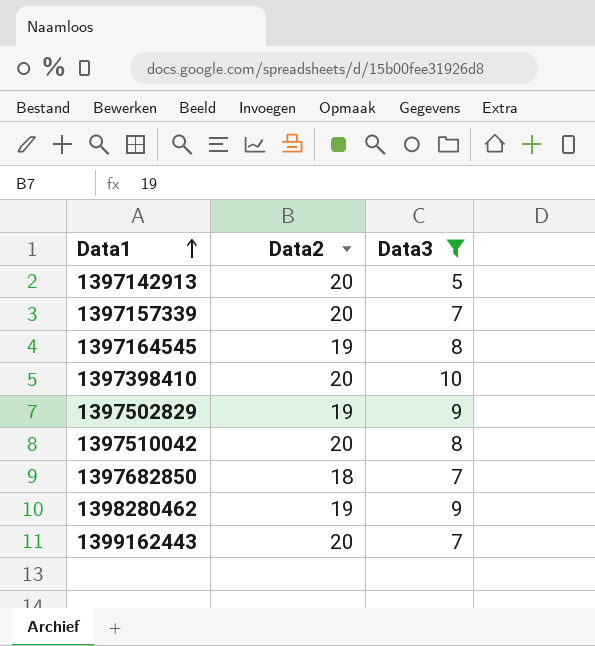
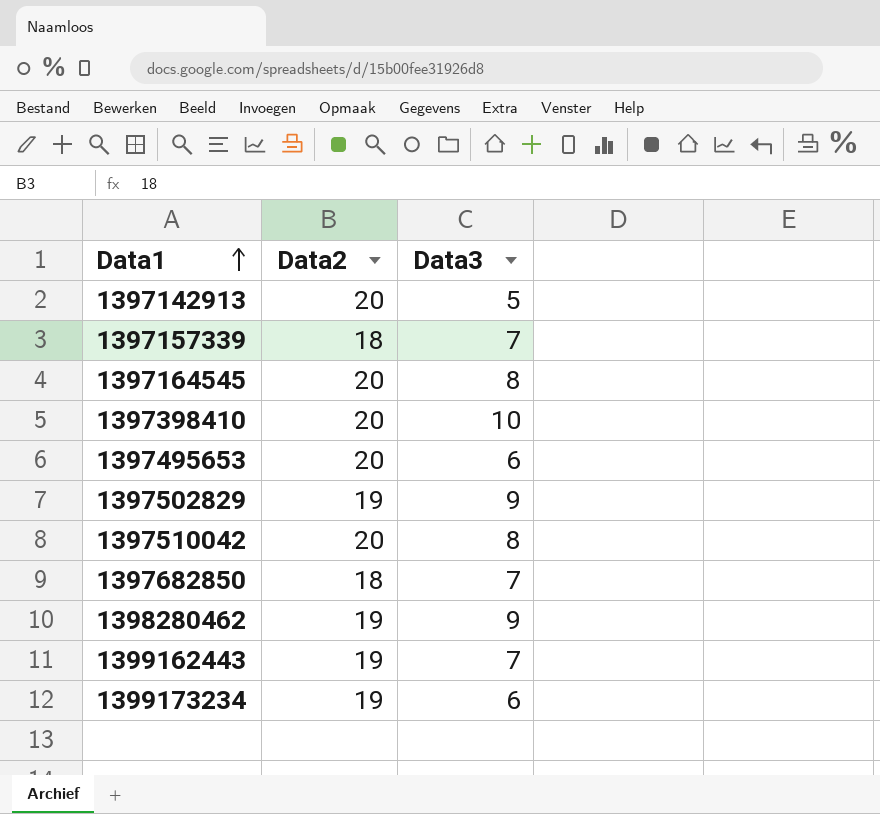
filter: Data3 != 6 -> none
1397157339 | Data2: 20 -> 18
1397164545 | Data2: 19 -> 20
1399162443 | Data2: 20 -> 19

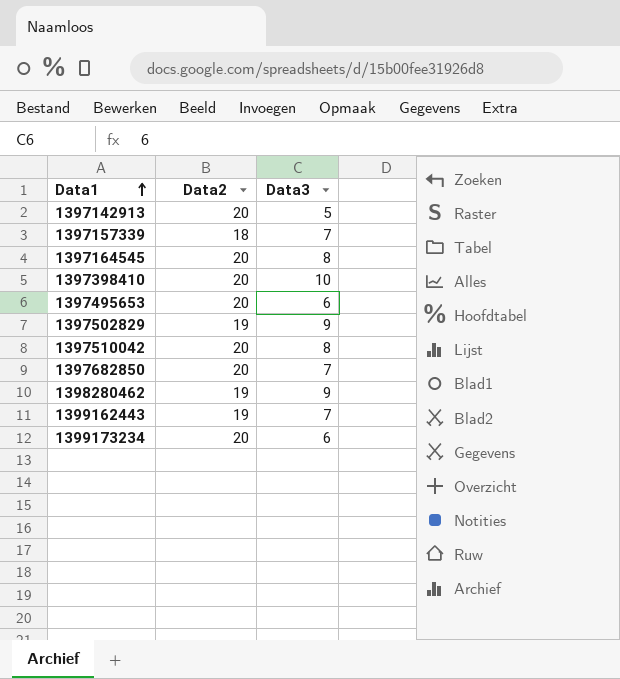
1397682850 | Data2: 18 -> 20
1399173234 | Data2: 19 -> 20

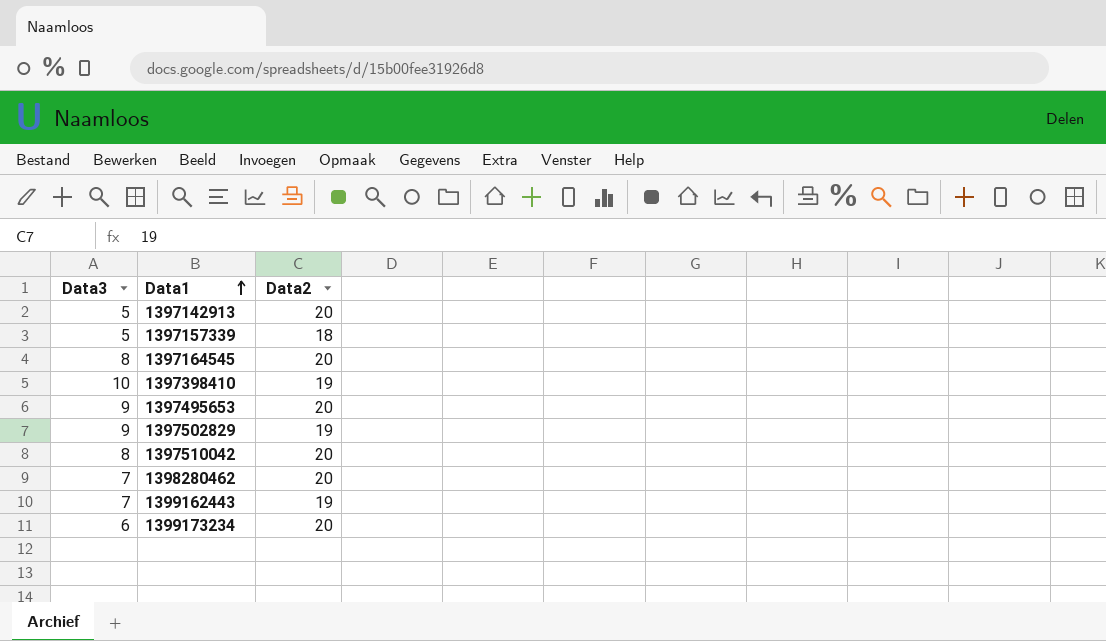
column Data3 | position: 3 -> 1
row 1397682850: 20 | 7 -> none
1397157339 | Data3: 7 -> 5
1397398410 | Data2: 20 -> 19
1397495653 | Data3: 6 -> 9
1398280462 | Data3: 9 -> 7
1398280462 | Data2: 19 -> 20

